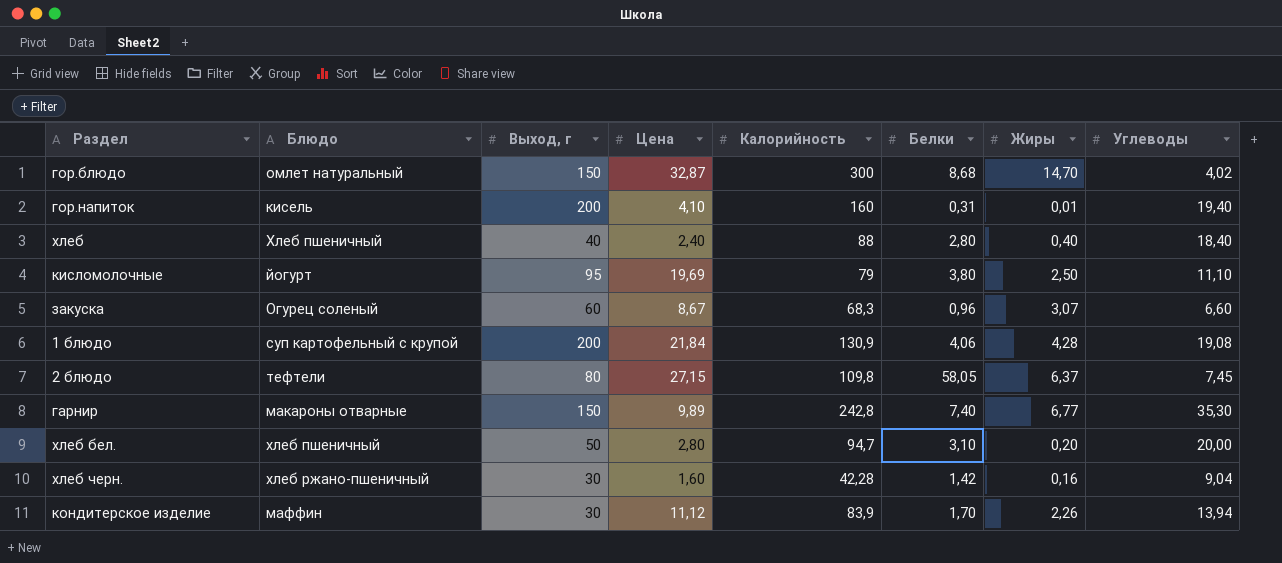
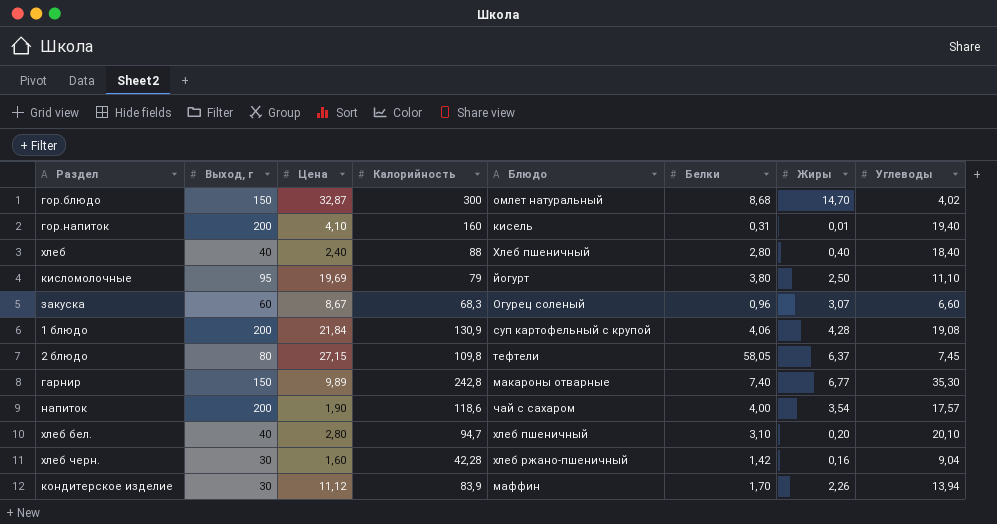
column Блюдо | position: 2 -> 5
row напиток: none -> 200 | 1,90 | 118,6 | чай с сахаром | 4,00 | 3,54 | 17,57
хлеб бел. | Выход, г: 50 -> 40
хлеб бел. | Углеводы: 20,00 -> 20,10

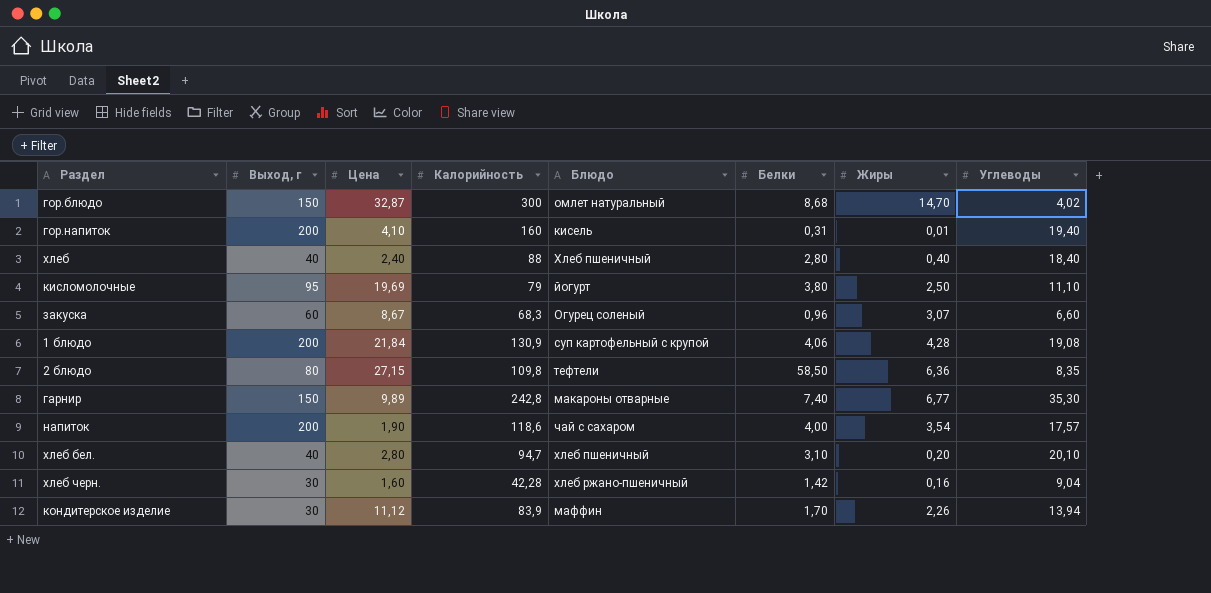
2 блюдо | Белки: 58,05 -> 58,50
2 блюдо | Жиры: 6,37 -> 6,36
2 блюдо | Углеводы: 7,45 -> 8,35

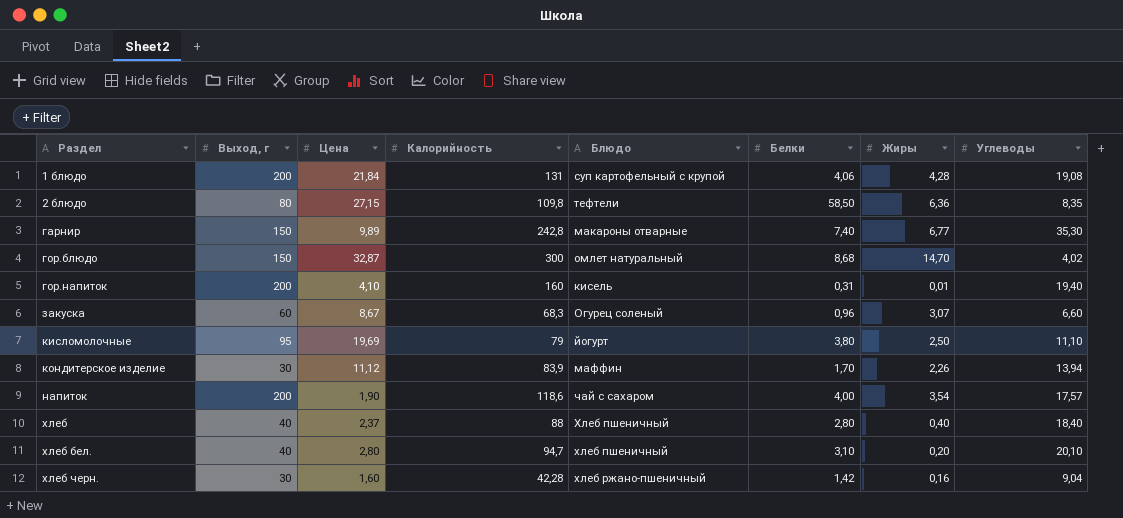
row order: none -> Раздел ascending
1 блюдо | Калорийность: 130,9 -> 131
хлеб | Цена: 2,40 -> 2,37

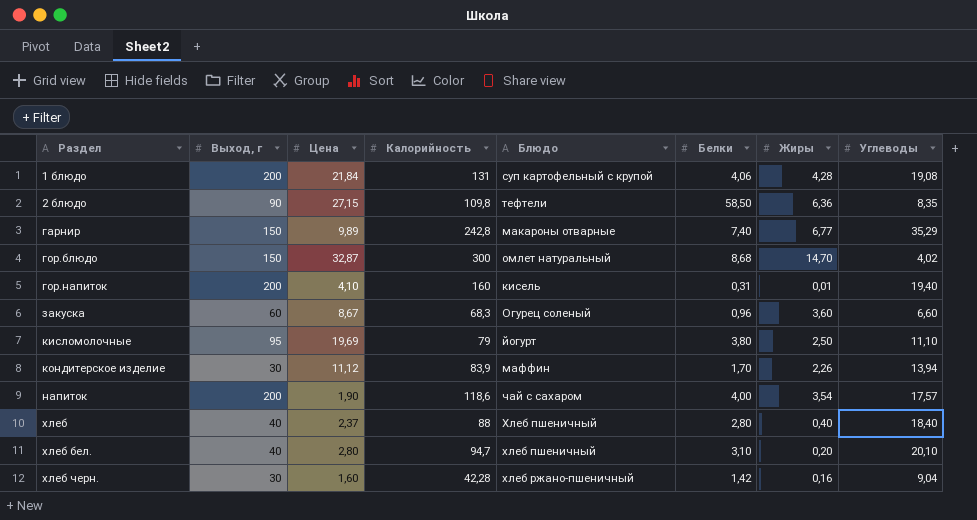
2 блюдо | Выход, г: 80 -> 90
гарнир | Углеводы: 35,30 -> 35,29
закуска | Жиры: 3,07 -> 3,60

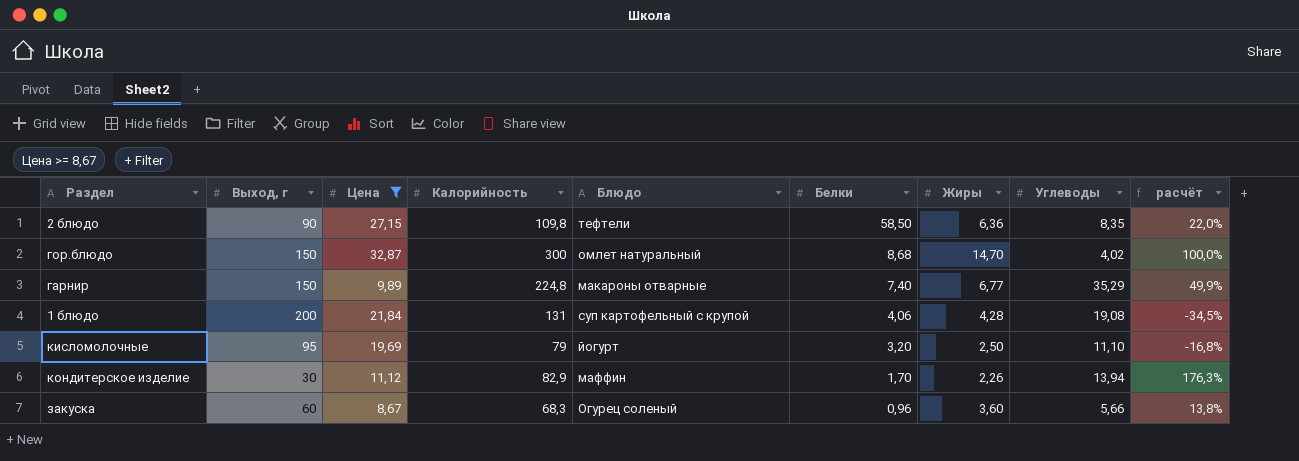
filter: none -> Цена >= 8,67
row order: Раздел ascending -> Белки descending
column расчёт | formula: none -> ([Калорийность] - [Выход, г]) / [Выход, г]
гарнир | Калорийность: 242,8 -> 224,8
кисломолочные | Белки: 3,80 -> 3,20
кондитерское изделие | Калорийность: 83,9 -> 82,9
закуска | Углеводы: 6,60 -> 5,66

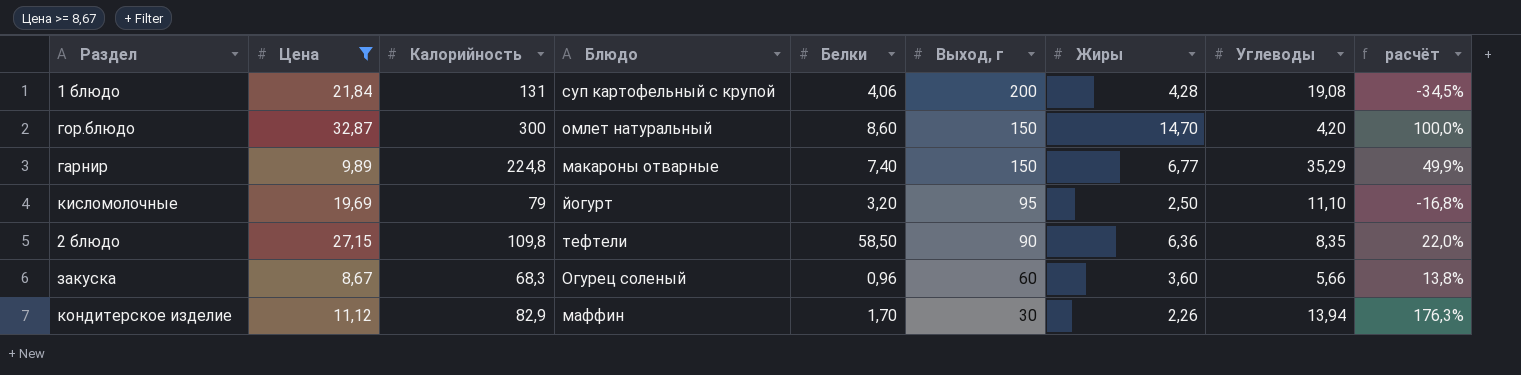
row order: Белки descending -> Выход, г descending
column Выход, г | position: 2 -> 6
гор.блюдо | Белки: 8,68 -> 8,60
гор.блюдо | Углеводы: 4,02 -> 4,20

